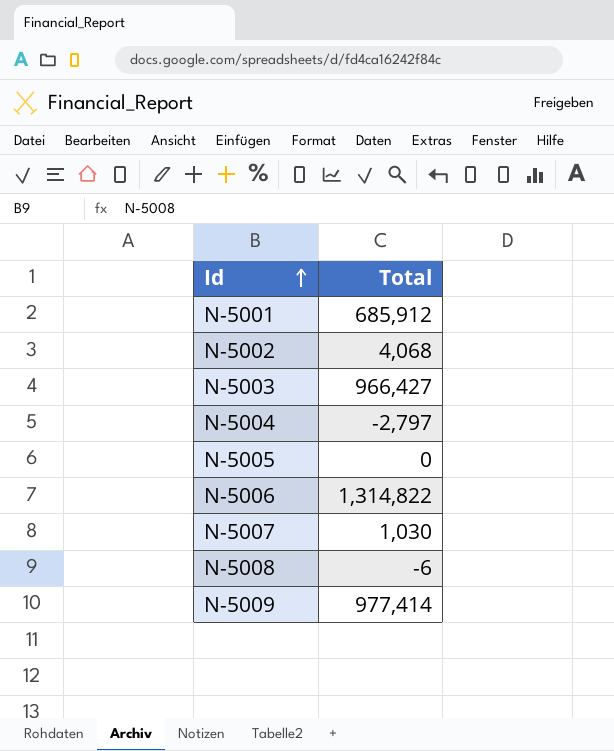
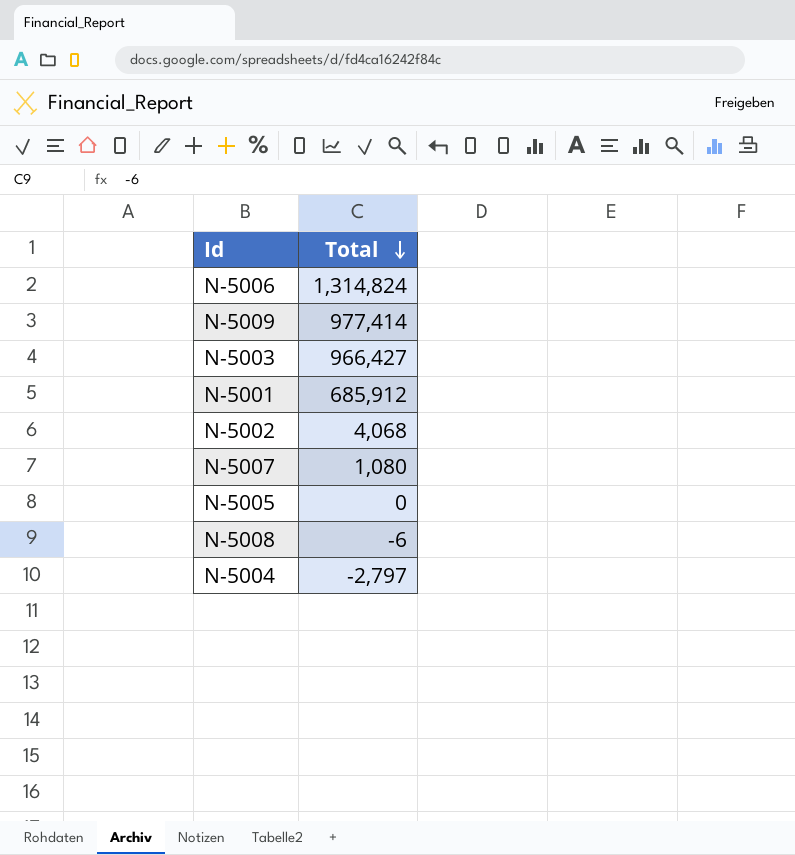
row order: Id ascending -> Total descending
N-5006 | Total: 1,314,822 -> 1,314,824
N-5007 | Total: 1,030 -> 1,080

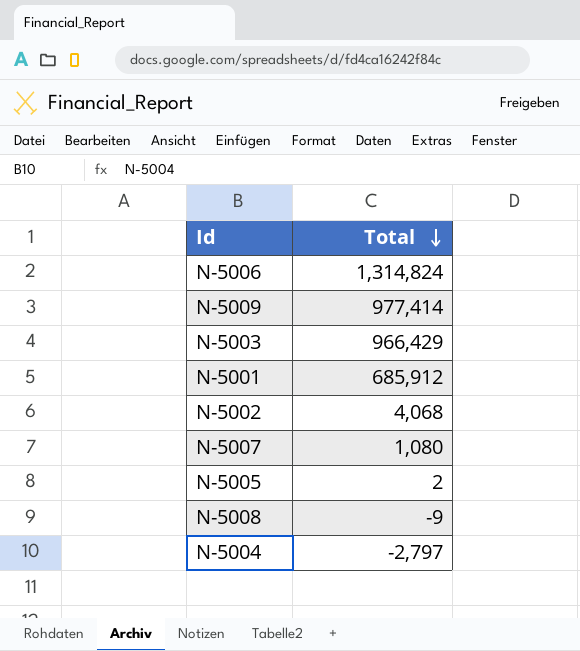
N-5003 | Total: 966,427 -> 966,429
N-5005 | Total: 0 -> 2
N-5008 | Total: -6 -> -9

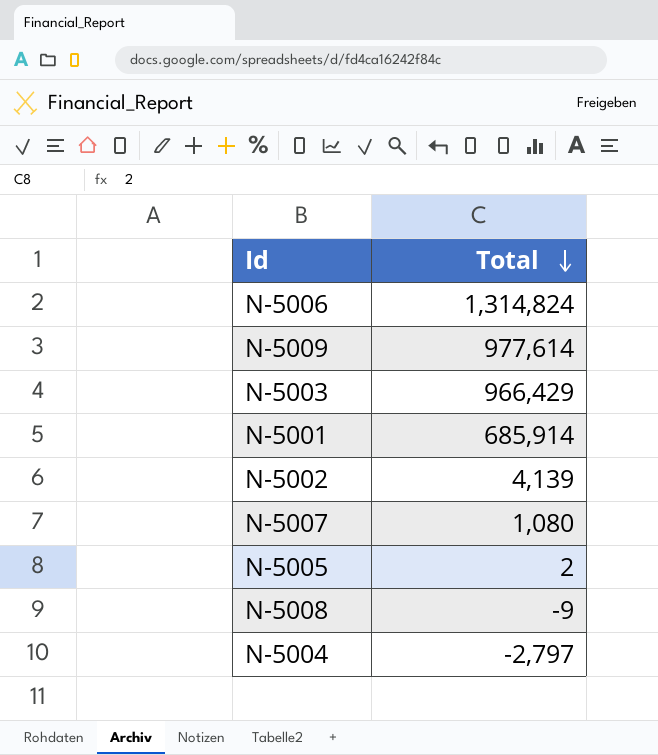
N-5009 | Total: 977,414 -> 977,614
N-5001 | Total: 685,912 -> 685,914
N-5002 | Total: 4,068 -> 4,139

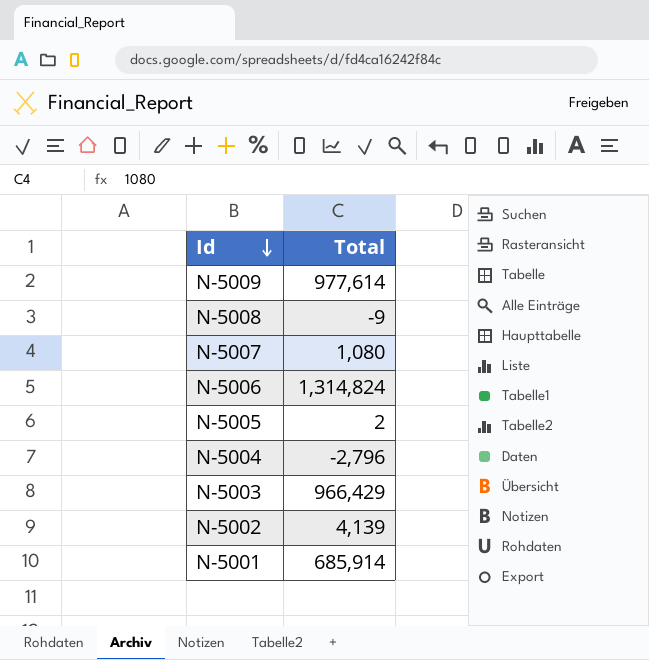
row order: Total descending -> Id descending
N-5004 | Total: -2,797 -> -2,796

